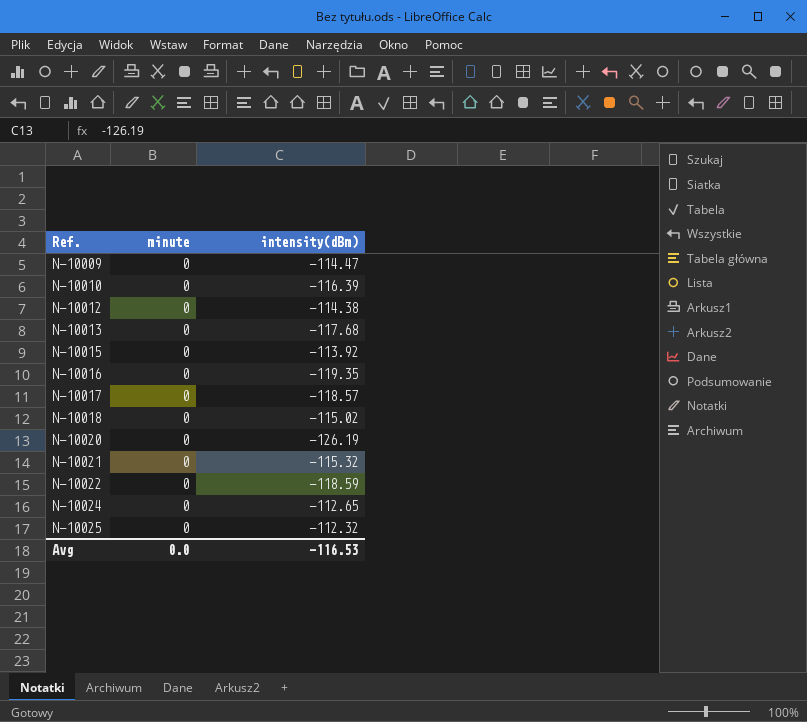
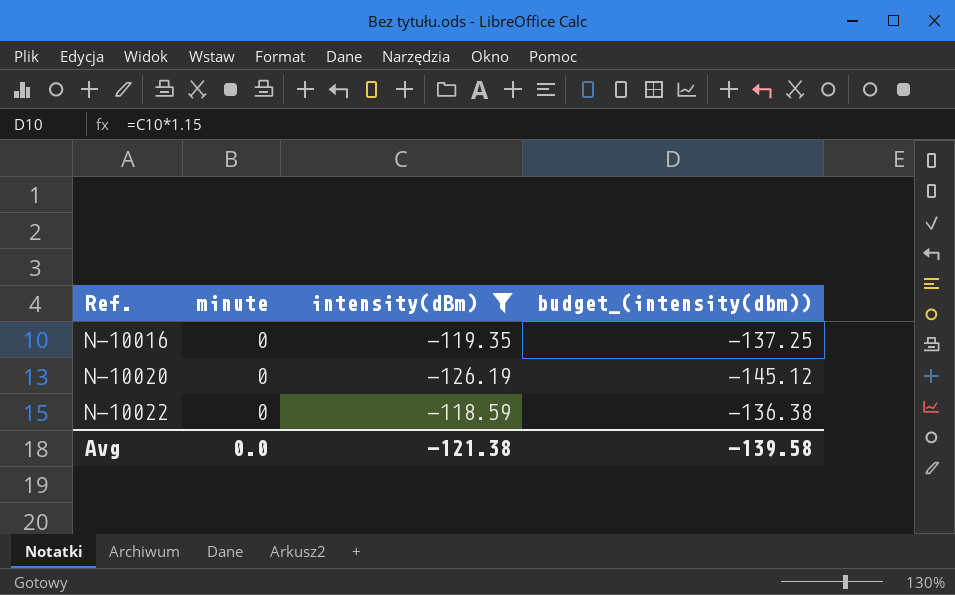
filter: none -> intensity(dBm) <= -118.59
column budget_(intensity(dbm)) | formula: none -> [intensity(dBm)] * 1.15
Avg | intensity(dBm): -116.53 -> -121.38

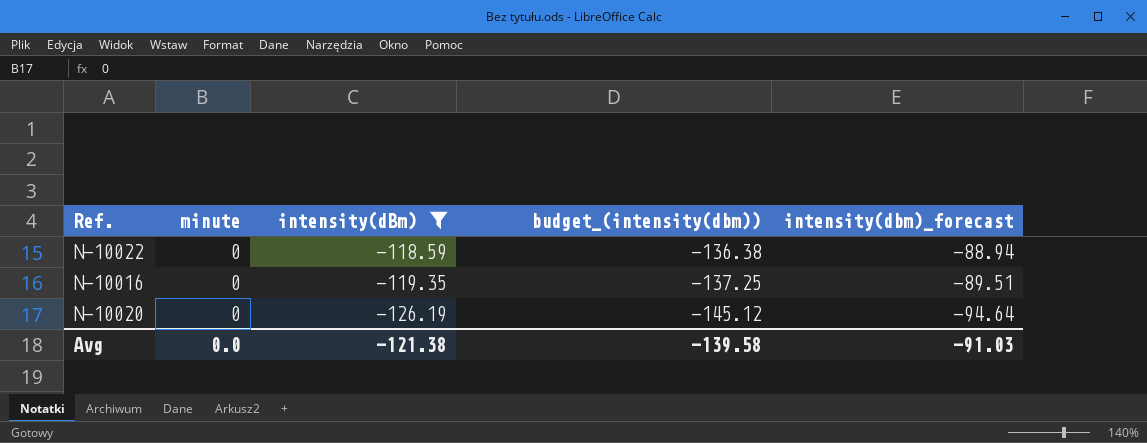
row order: Ref. ascending -> intensity(dBm) descending
column intensity(dbm)_forecast | formula: none -> [intensity(dBm)] * 0.75

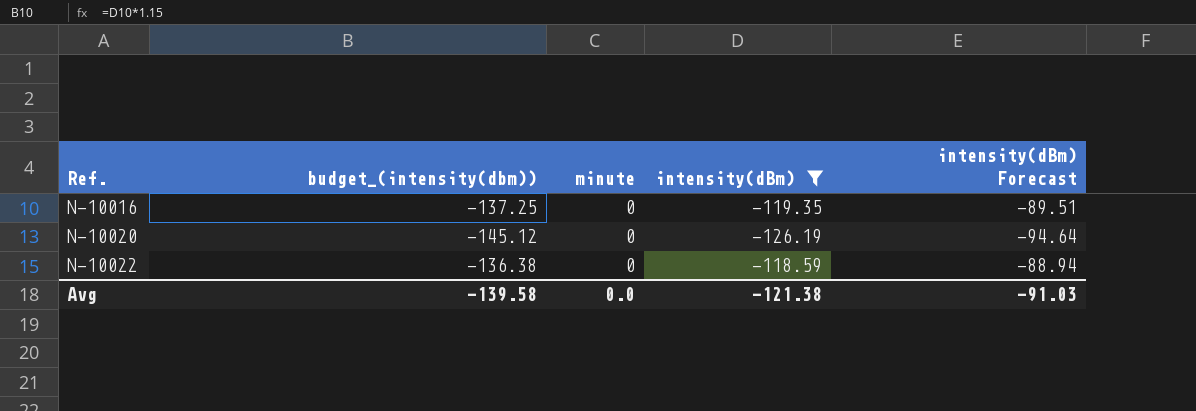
row order: intensity(dBm) descending -> Ref. ascending
column budget_(intensity(dbm)) | position: 4 -> 2
column name: intensity(dbm)_forecast -> intensity(dBm) Forecast

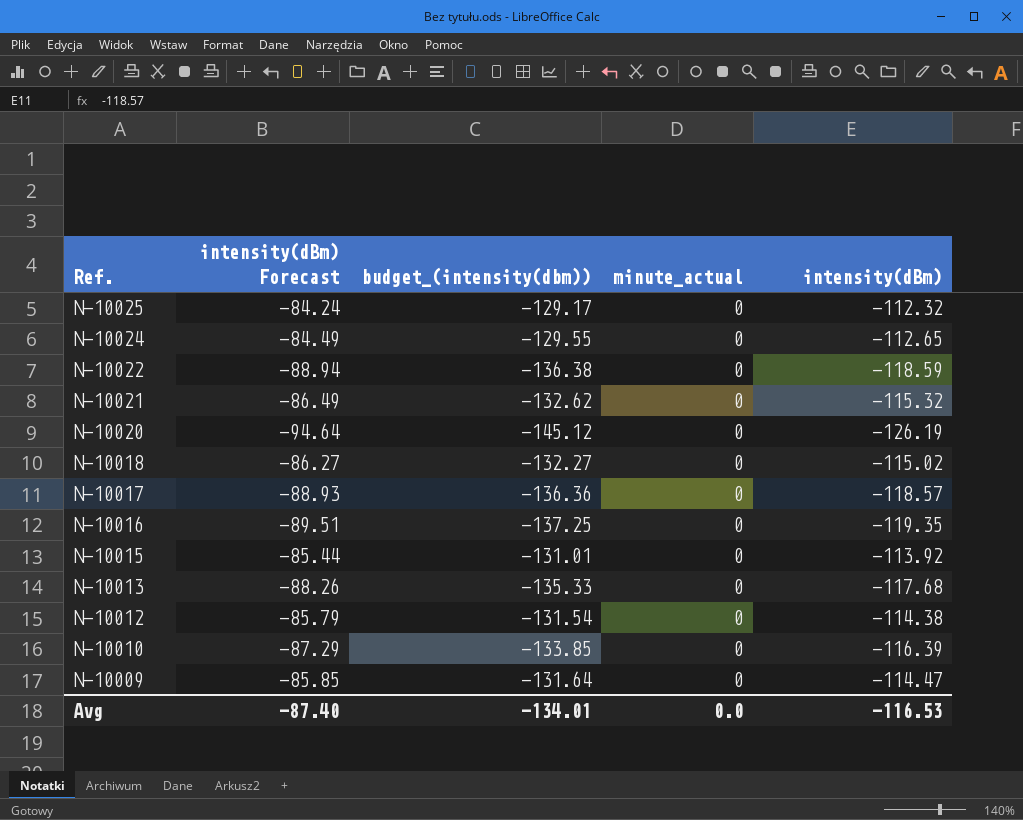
filter: intensity(dBm) <= -118.59 -> none
row order: Ref. ascending -> Ref. descending
column intensity(dBm) Forecast | position: 5 -> 2
column name: minute -> minute_actual
Avg | intensity(dBm) Forecast: -91.03 -> -87.40
Avg | budget_(intensity(dbm)): -139.58 -> -134.01
Avg | intensity(dBm): -121.38 -> -116.53

